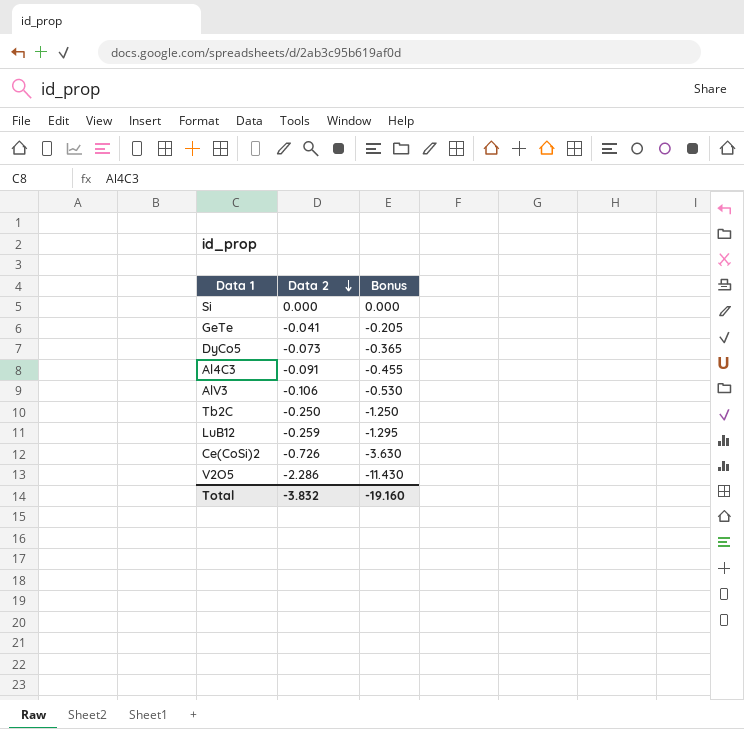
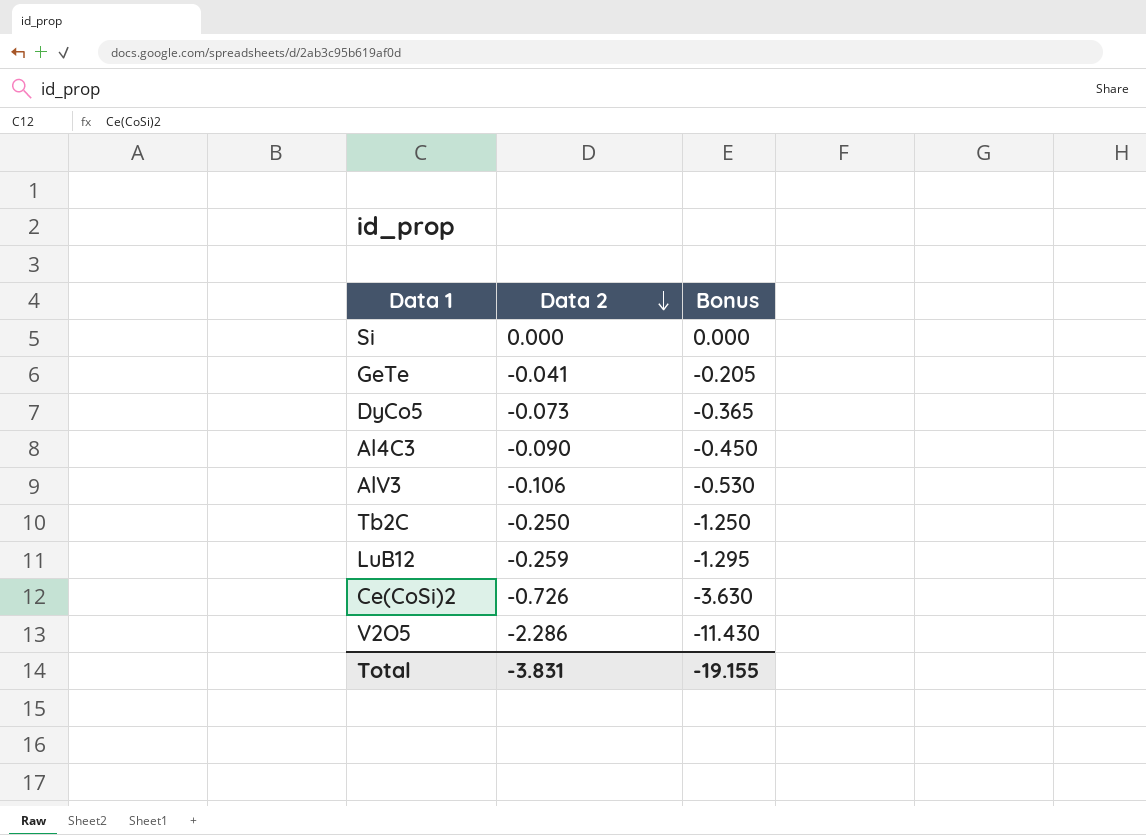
Al4C3 | Data 2: -0.091 -> -0.090
Al4C3 | Bonus: -0.455 -> -0.450
Total | Data 2: -3.832 -> -3.831
Total | Bonus: -19.160 -> -19.155

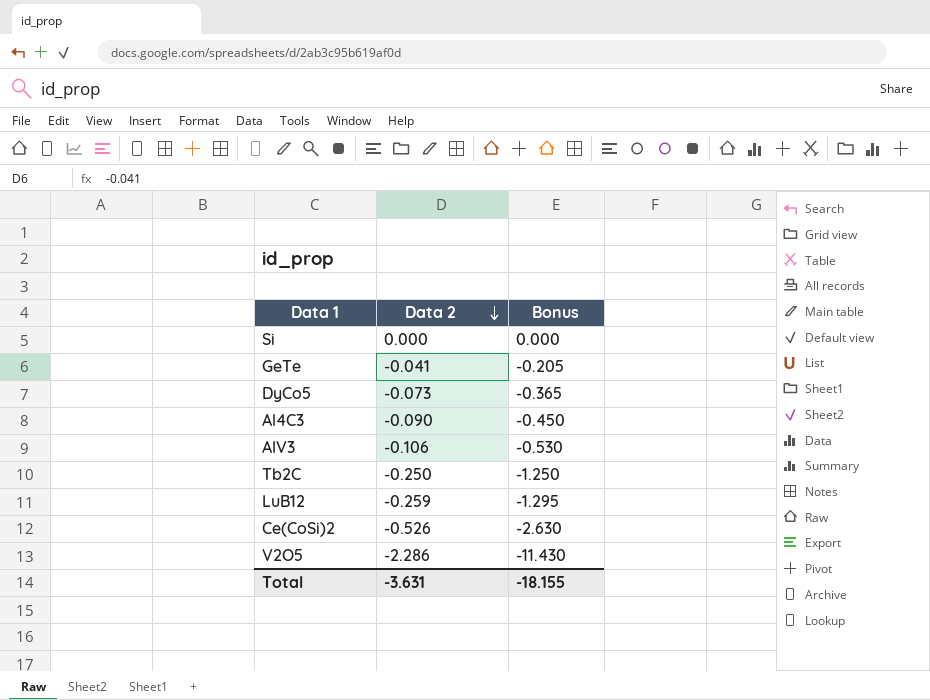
Ce(CoSi)2 | Data 2: -0.726 -> -0.526
Ce(CoSi)2 | Bonus: -3.630 -> -2.630
Total | Data 2: -3.831 -> -3.631
Total | Bonus: -19.155 -> -18.155

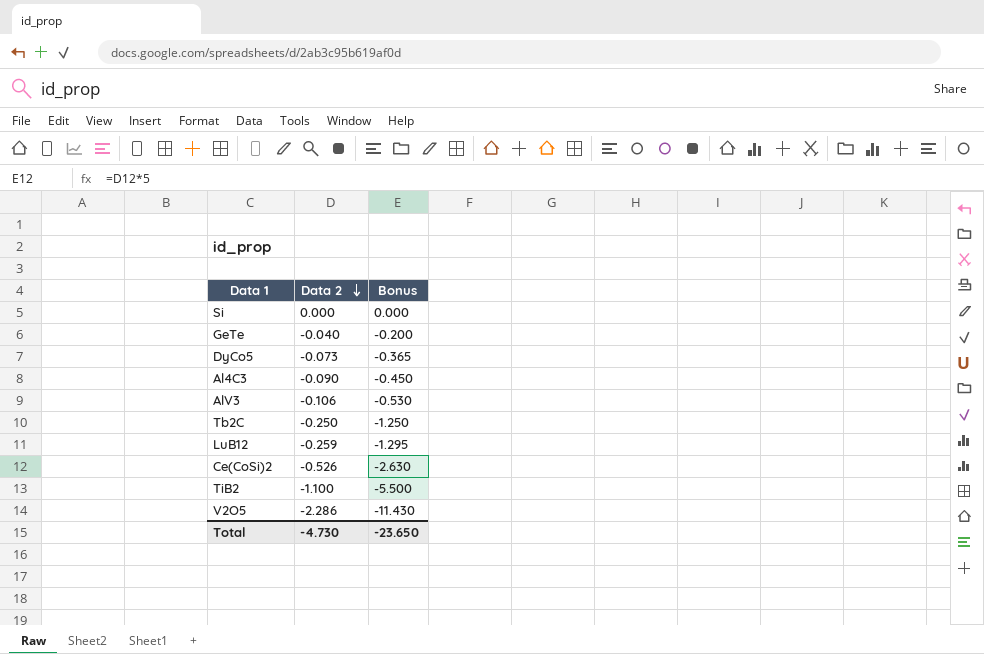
GeTe | Data 2: -0.041 -> -0.040
GeTe | Bonus: -0.205 -> -0.200
row TiB2: none -> -1.100 | -5.500
Total | Data 2: -3.631 -> -4.730
Total | Bonus: -18.155 -> -23.650

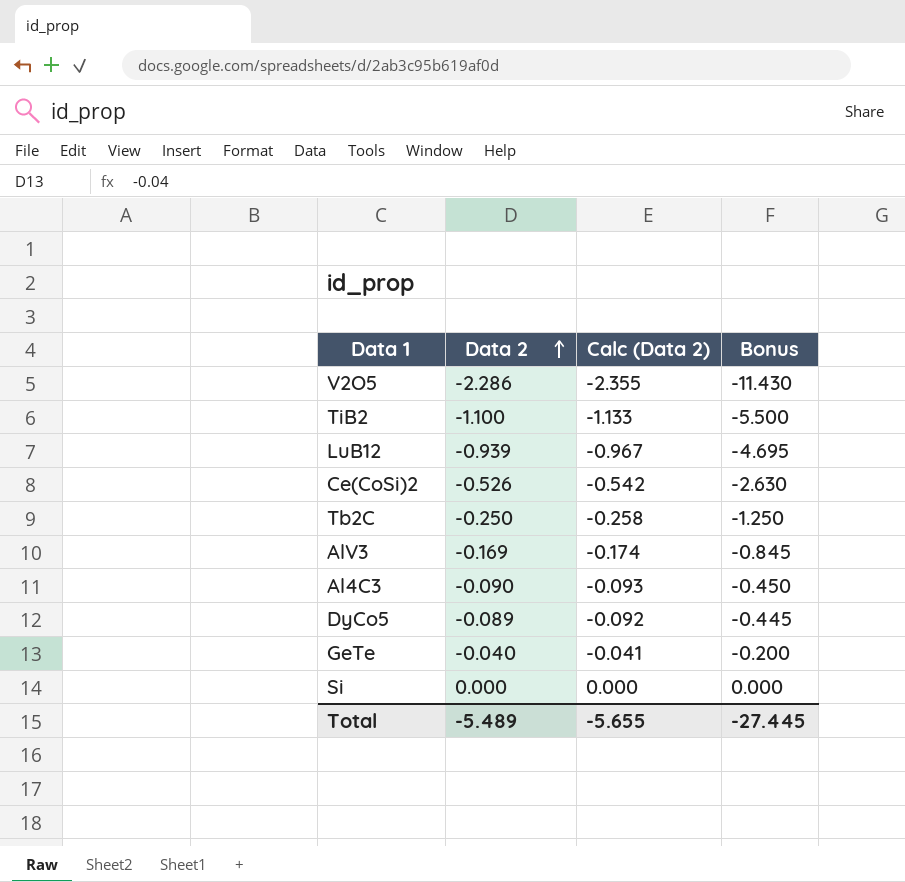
row order: Data 2 descending -> Data 2 ascending
column Calc (Data 2) | formula: none -> [Data 2] * 1.03
LuB12 | Data 2: -0.259 -> -0.939
LuB12 | Bonus: -1.295 -> -4.695
AlV3 | Data 2: -0.106 -> -0.169
AlV3 | Bonus: -0.530 -> -0.845
DyCo5 | Data 2: -0.073 -> -0.089
DyCo5 | Bonus: -0.365 -> -0.445
Total | Data 2: -4.730 -> -5.489
Total | Bonus: -23.650 -> -27.445

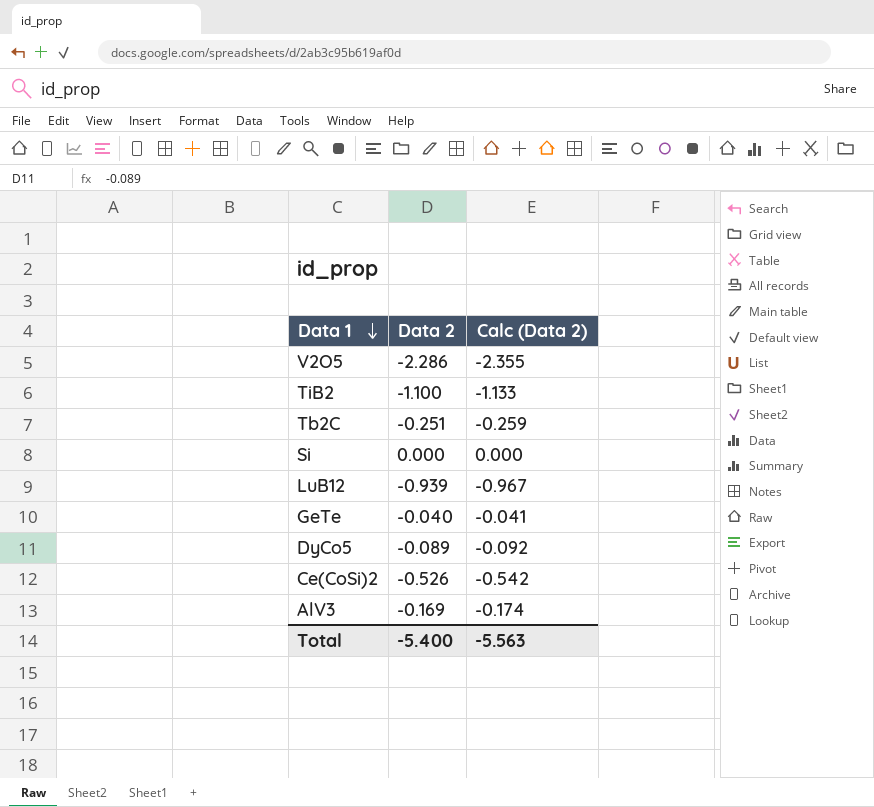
row order: Data 2 ascending -> Data 1 descending
column Bonus | formula: [Data 2] * 5 -> none
row Al4C3: -0.090 | -0.093 | -0.450 -> none
Tb2C | Data 2: -0.250 -> -0.251
Tb2C | Calc (Data 2): -0.258 -> -0.259
Total | Data 2: -5.489 -> -5.400
Total | Calc (Data 2): -5.655 -> -5.563

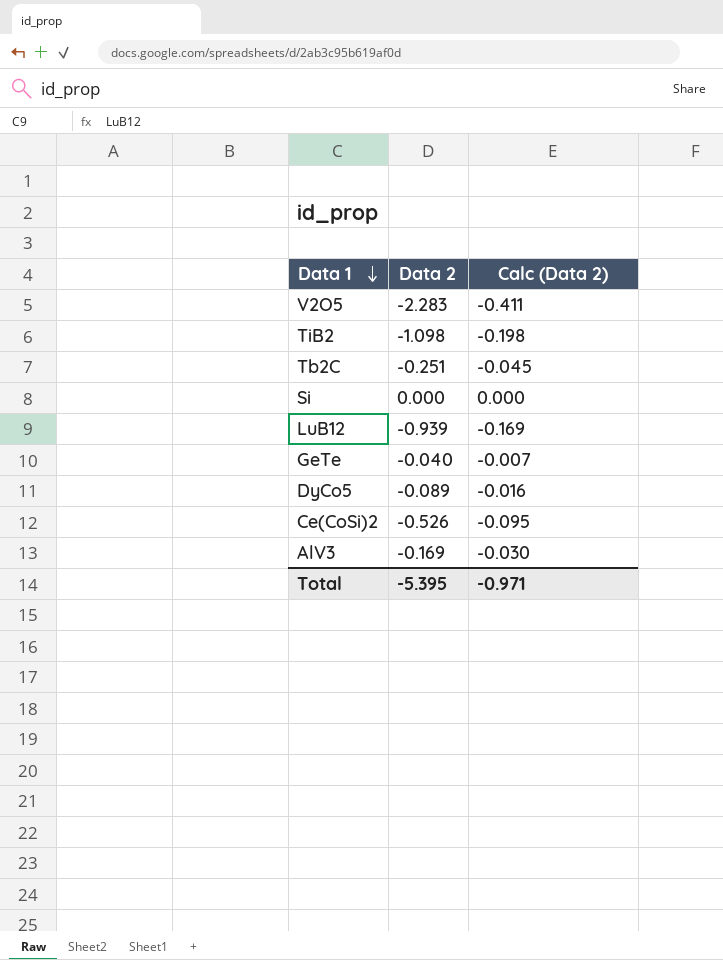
column Calc (Data 2) | formula: [Data 2] * 1.03 -> [Data 2] * 0.18
V2O5 | Data 2: -2.286 -> -2.283
TiB2 | Data 2: -1.100 -> -1.098
Total | Data 2: -5.400 -> -5.395
Total | Calc (Data 2): -5.563 -> -0.971

